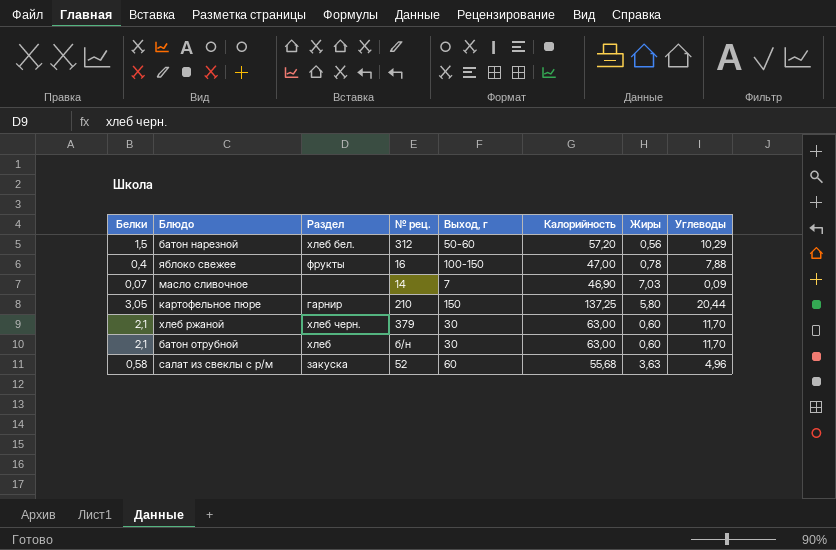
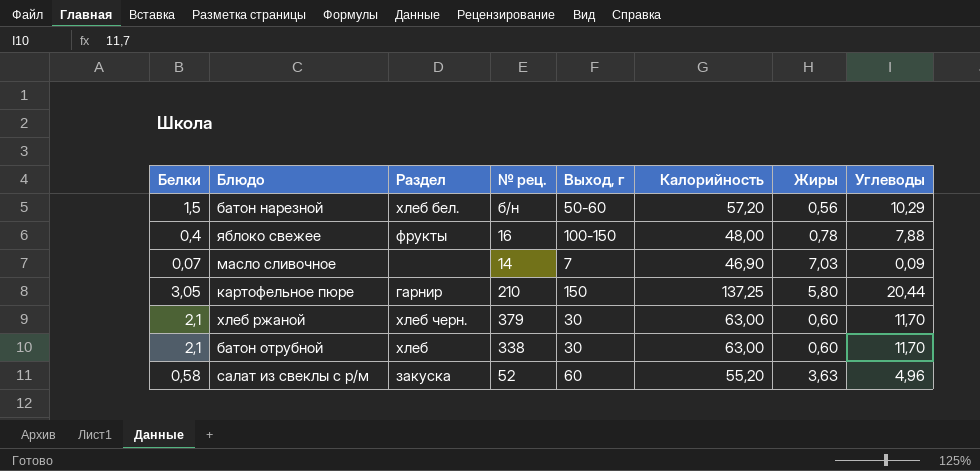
батон нарезной | № рец.: 312 -> б/н
яблоко свежее | Калорийность: 47,00 -> 48,00
батон отрубной | № рец.: б/н -> 338
салат из свеклы с р/м | Калорийность: 55,68 -> 55,20

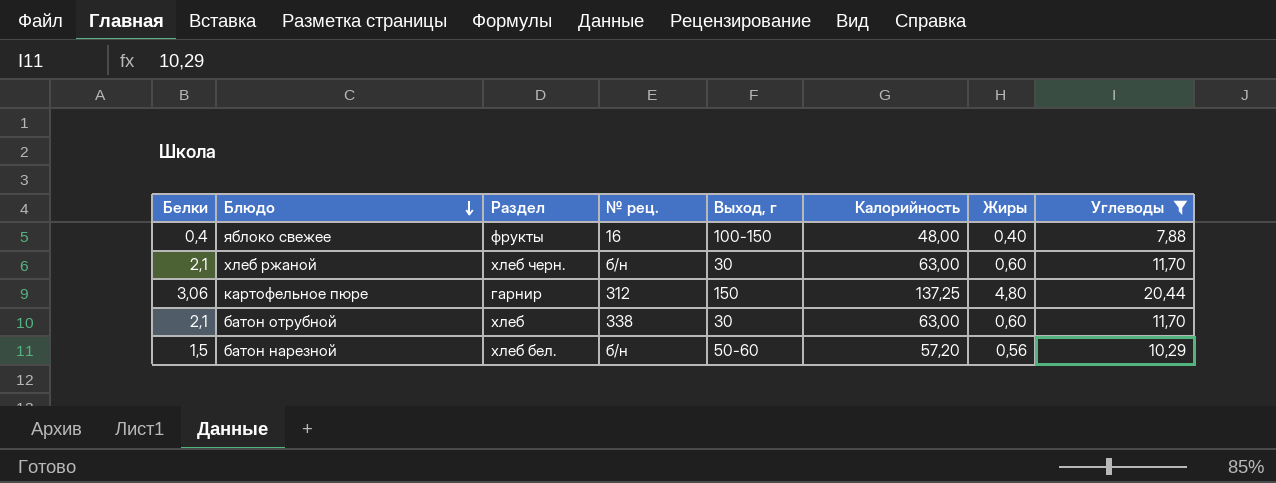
filter: none -> Углеводы >= 7,88
row order: none -> Блюдо descending
яблоко свежее | Жиры: 0,78 -> 0,40
хлеб ржаной | № рец.: 379 -> б/н
картофельное пюре | Белки: 3,05 -> 3,06
картофельное пюре | № рец.: 210 -> 312
картофельное пюре | Жиры: 5,80 -> 4,80

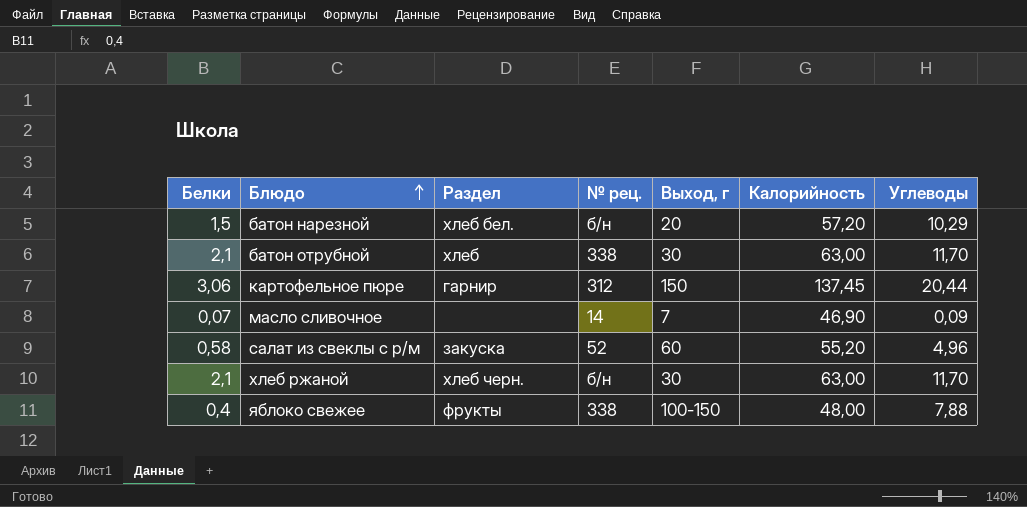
filter: Углеводы >= 7,88 -> none
row order: Блюдо descending -> Блюдо ascending
column Жиры | position: 7 -> none
батон нарезной | Выход, г: 50-60 -> 20
картофельное пюре | Калорийность: 137,25 -> 137,45
яблоко свежее | № рец.: 16 -> 338

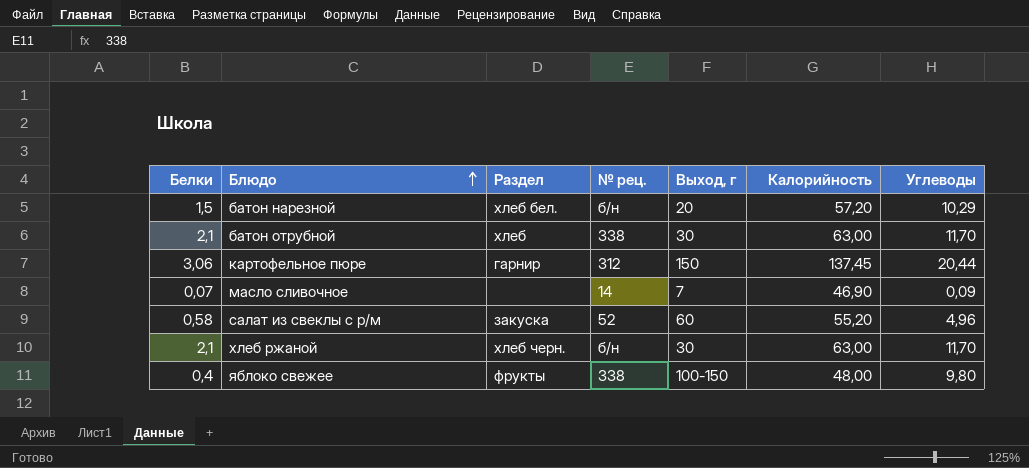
яблоко свежее | Углеводы: 7,88 -> 9,80

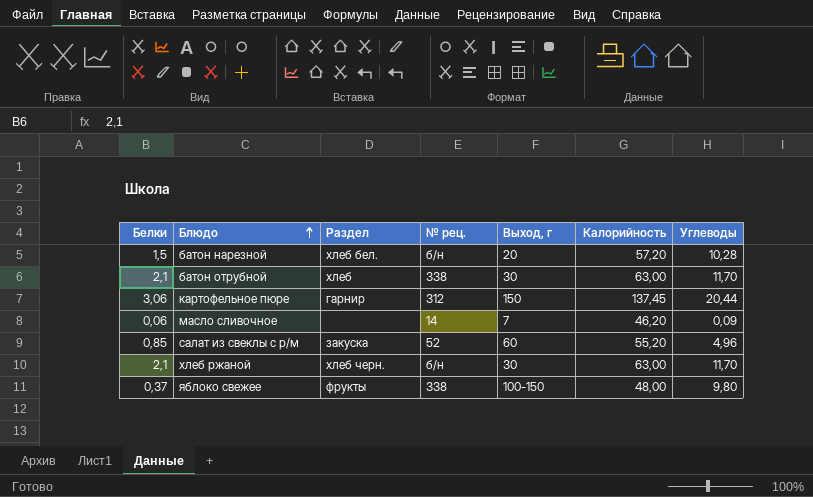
батон нарезной | Углеводы: 10,29 -> 10,28
масло сливочное | Белки: 0,07 -> 0,06
масло сливочное | Калорийность: 46,90 -> 46,20
салат из свеклы с р/м | Белки: 0,58 -> 0,85
яблоко свежее | Белки: 0,4 -> 0,37

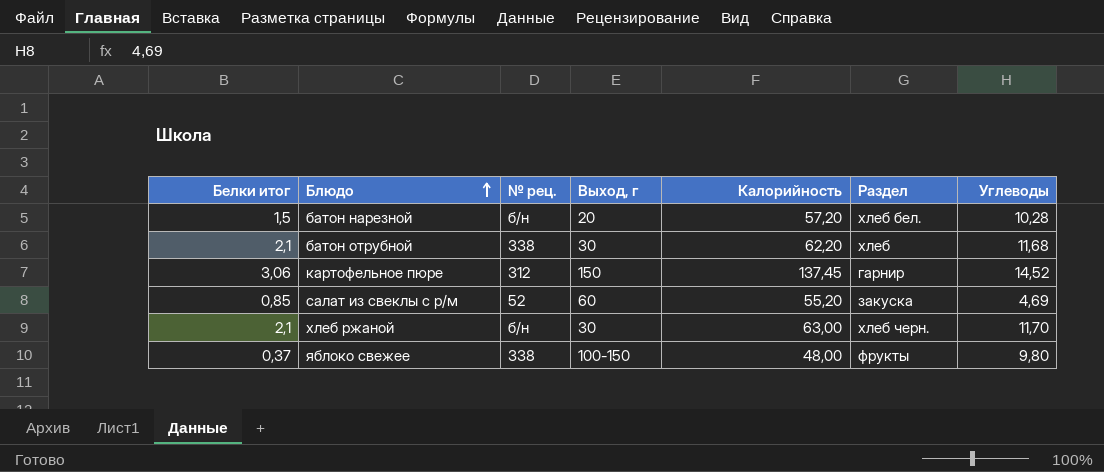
column name: Белки -> Белки итог
column Раздел | position: 3 -> 6
row масло сливочное: 0,06 | none | 14 | 7 | 46,20 | 0,09 -> none
батон отрубной | Калорийность: 63,00 -> 62,20
батон отрубной | Углеводы: 11,70 -> 11,68
картофельное пюре | Углеводы: 20,44 -> 14,52
салат из свеклы с р/м | Углеводы: 4,96 -> 4,69

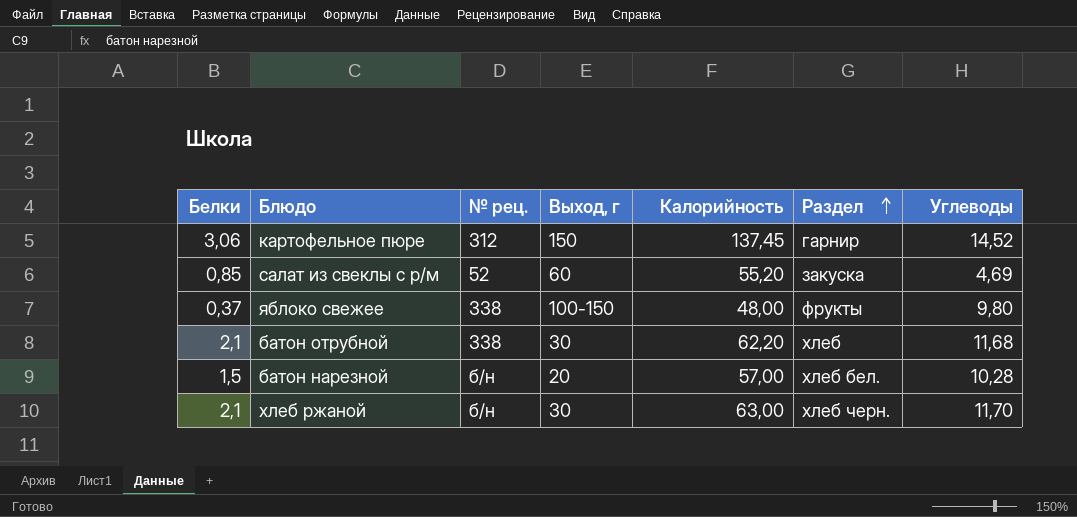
row order: Блюдо ascending -> Раздел ascending
column name: Белки итог -> Белки
батон нарезной | Калорийность: 57,20 -> 57,00

